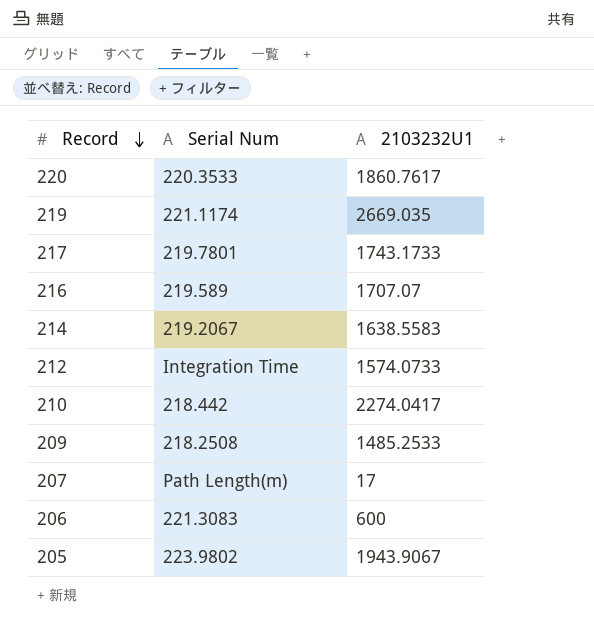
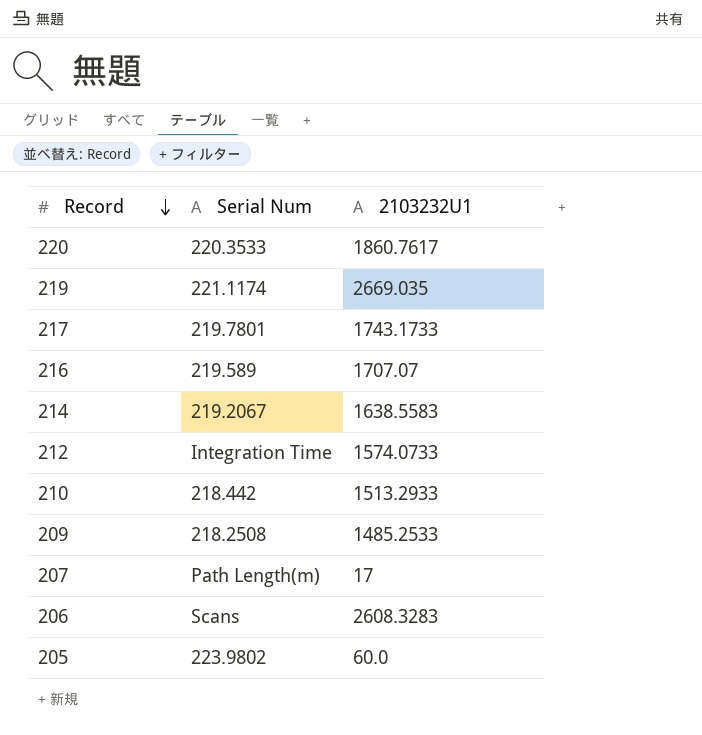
210 | 2103232U1: 2274.0417 -> 1513.2933
206 | Serial Num: 221.3083 -> Scans
206 | 2103232U1: 600 -> 2608.3283
205 | 2103232U1: 1943.9067 -> 60.0

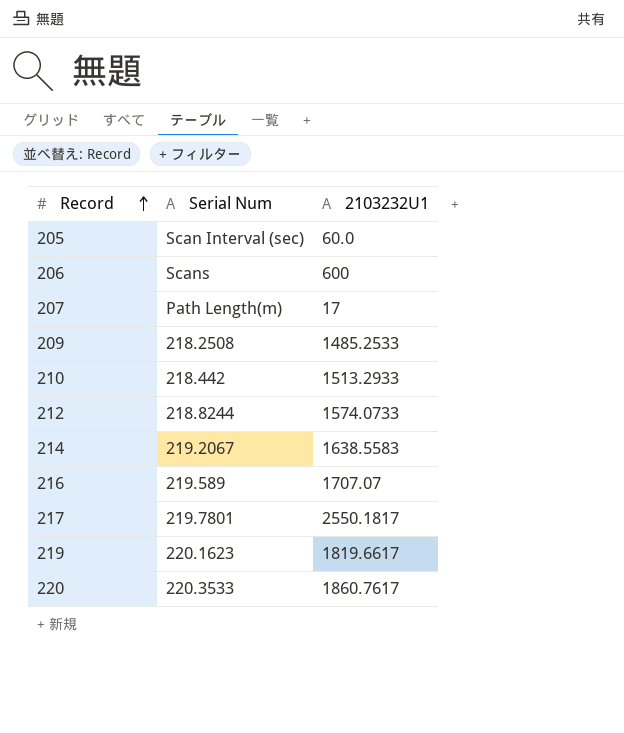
row order: Record descending -> Record ascending
205 | Serial Num: 223.9802 -> Scan Interval (sec)
206 | 2103232U1: 2608.3283 -> 600
212 | Serial Num: Integration Time -> 218.8244
217 | 2103232U1: 1743.1733 -> 2550.1817
219 | Serial Num: 221.1174 -> 220.1623
219 | 2103232U1: 2669.035 -> 1819.6617

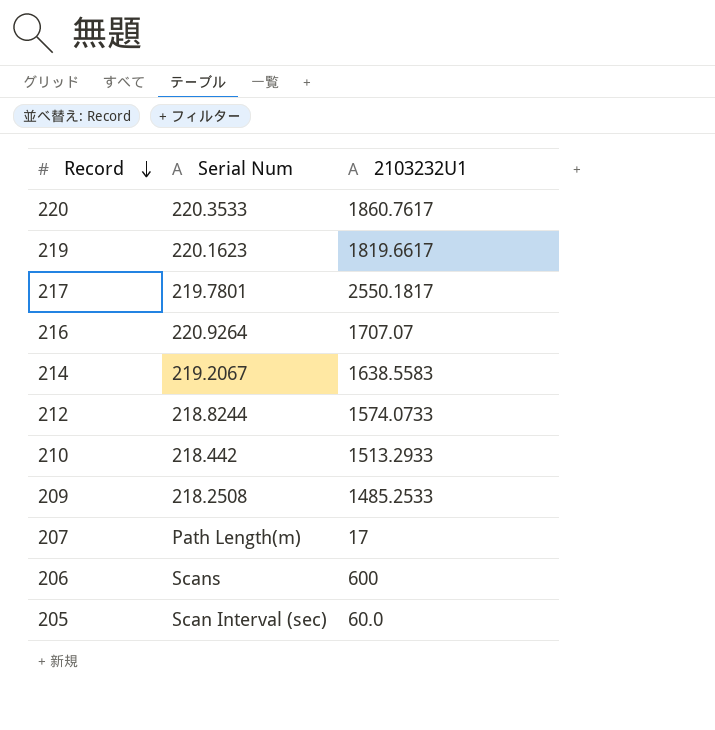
row order: Record ascending -> Record descending
216 | Serial Num: 219.589 -> 220.9264

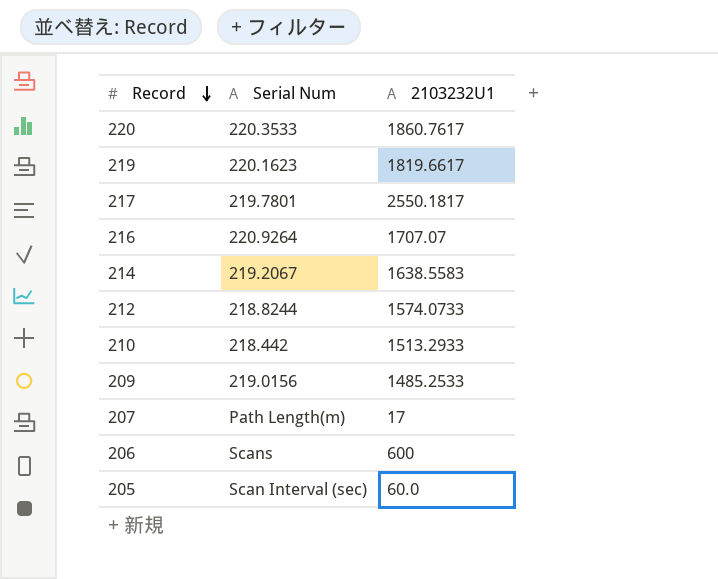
209 | Serial Num: 218.2508 -> 219.0156

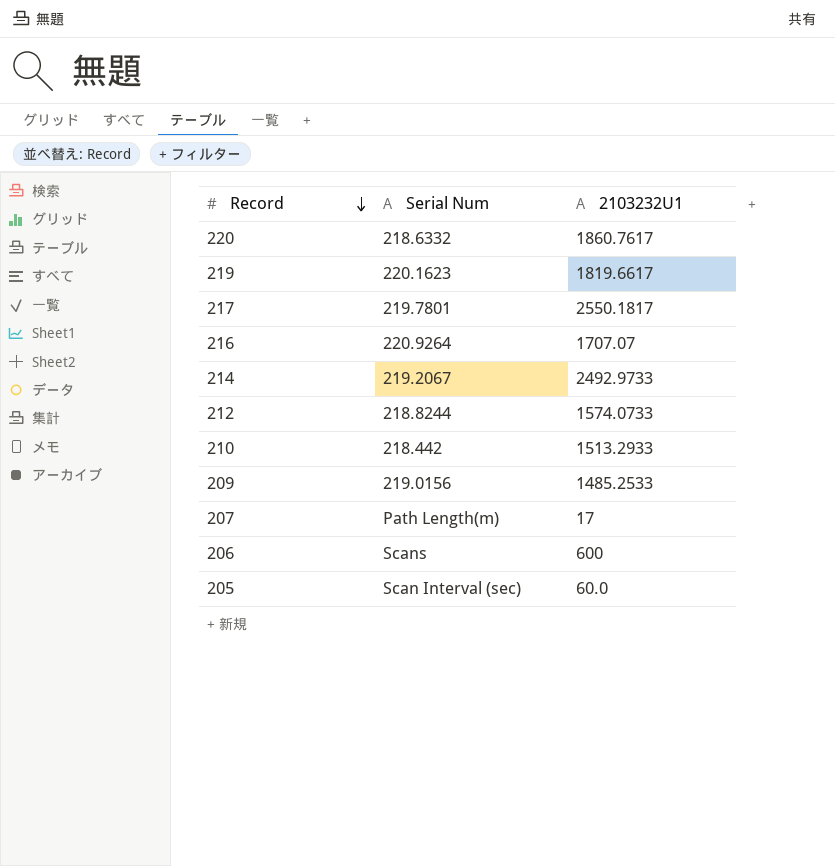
220 | Serial Num: 220.3533 -> 218.6332
214 | 2103232U1: 1638.5583 -> 2492.9733

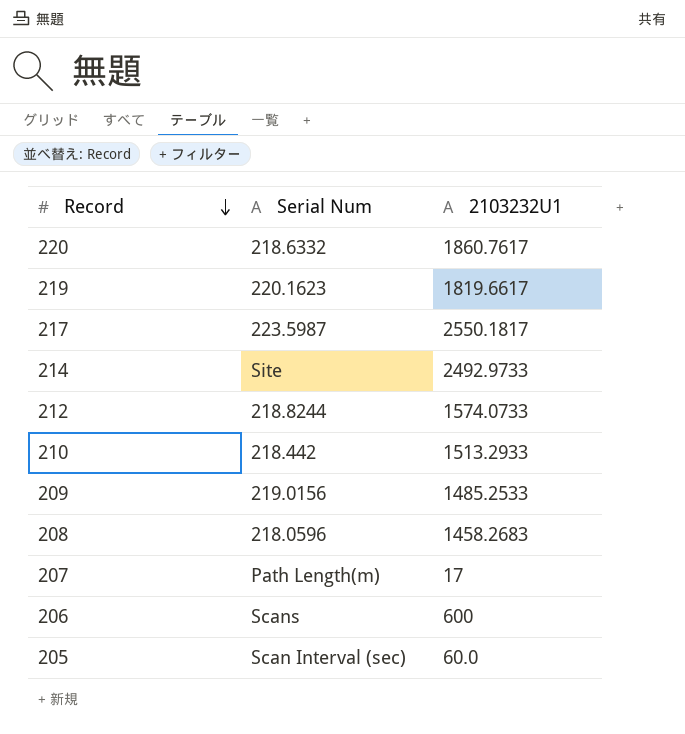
row 216: 220.9264 | 1707.07 -> none
217 | Serial Num: 219.7801 -> 223.5987
214 | Serial Num: 219.2067 -> Site
row 208: none -> 218.0596 | 1458.2683

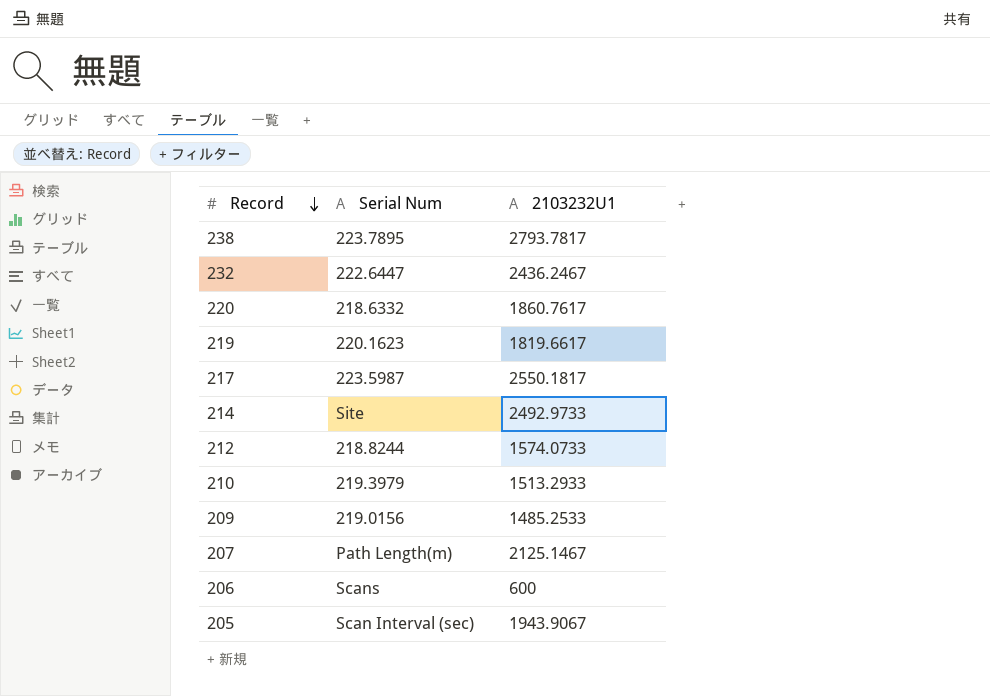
row 208: 218.0596 | 1458.2683 -> none
row 238: none -> 223.7895 | 2793.7817
row 232: none -> 222.6447 | 2436.2467
210 | Serial Num: 218.442 -> 219.3979
207 | 2103232U1: 17 -> 2125.1467
205 | 2103232U1: 60.0 -> 1943.9067

